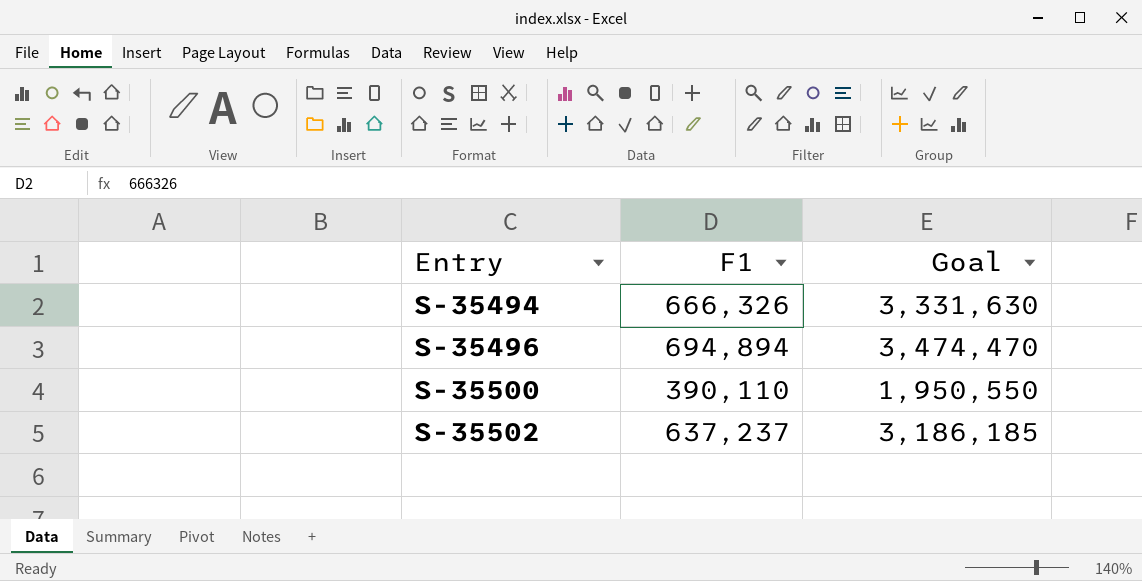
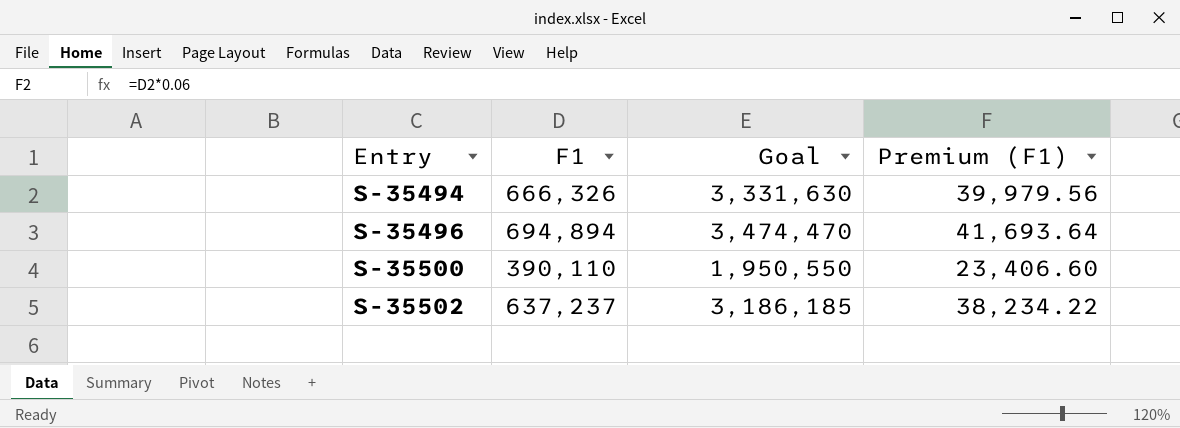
column Premium (F1) | formula: none -> [F1] * 0.06

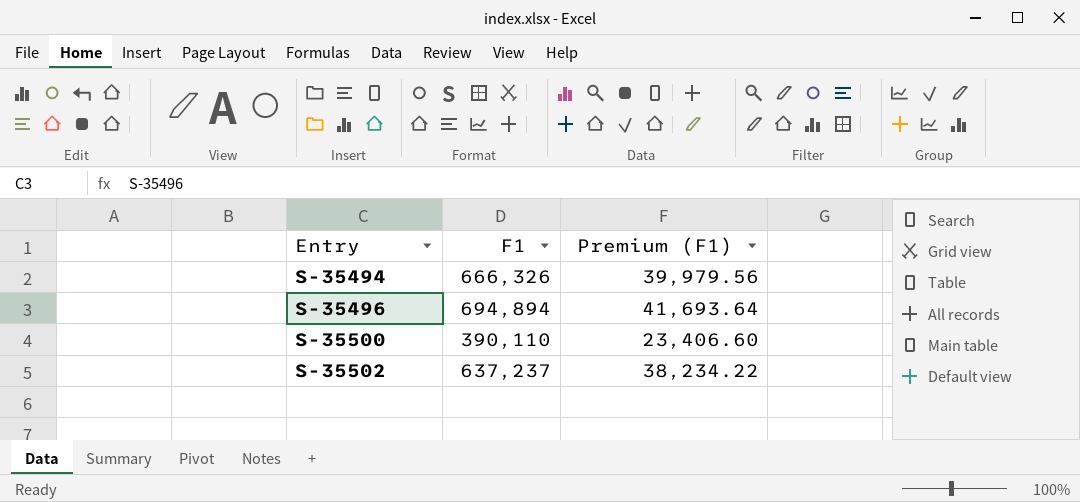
column Goal | formula: [F1] * 5 -> none

